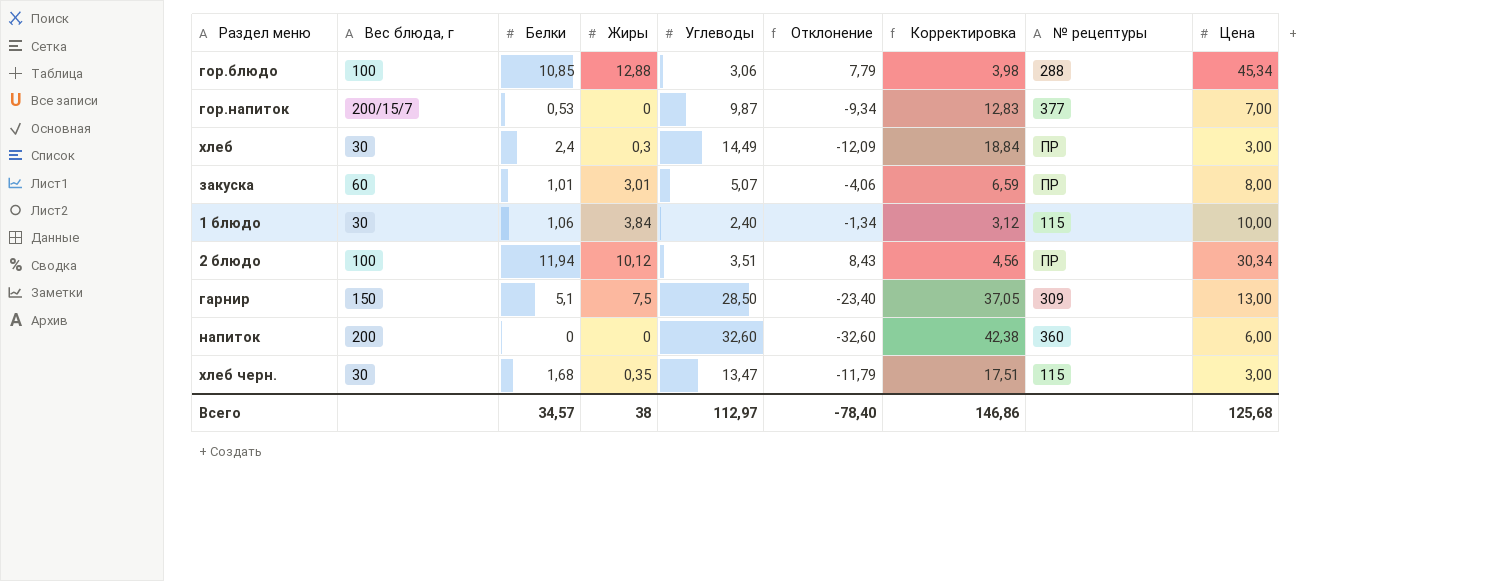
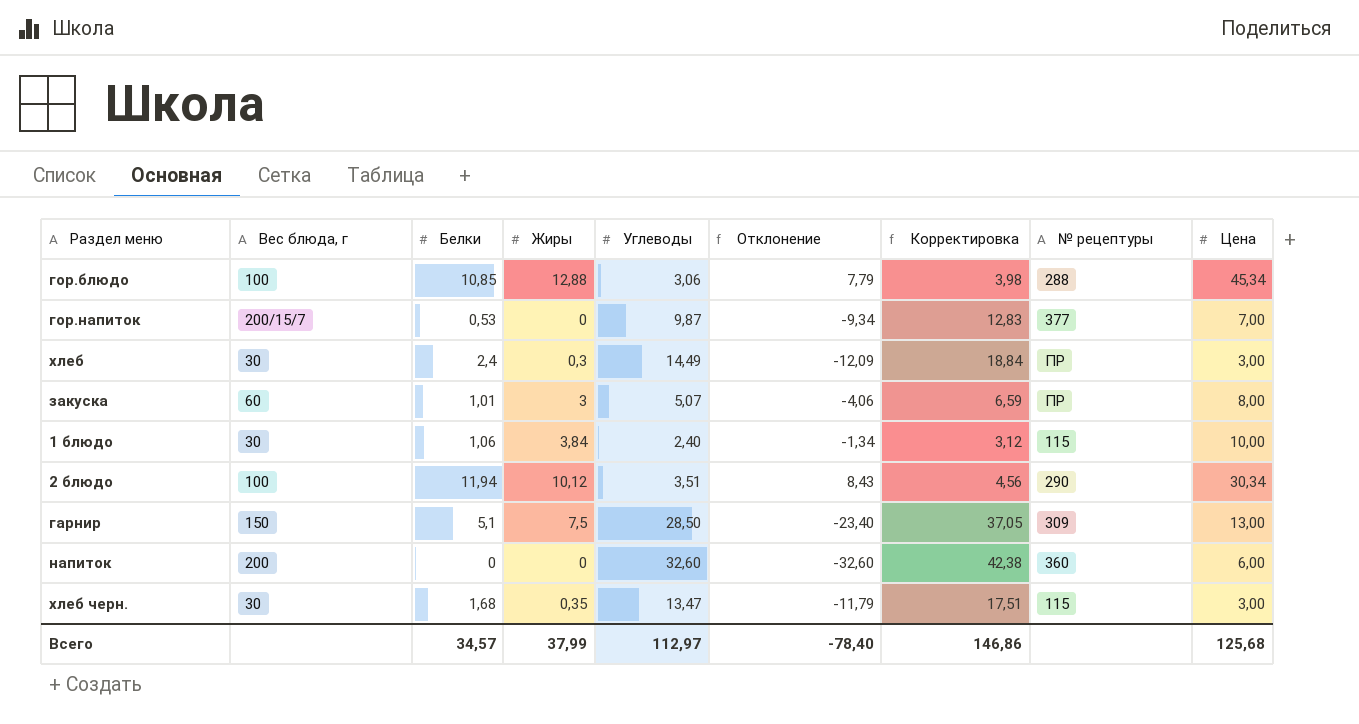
закуска | Жиры: 3,01 -> 3
2 блюдо | № рецептуры: ПР -> 290
Всего | Жиры: 38 -> 37,99

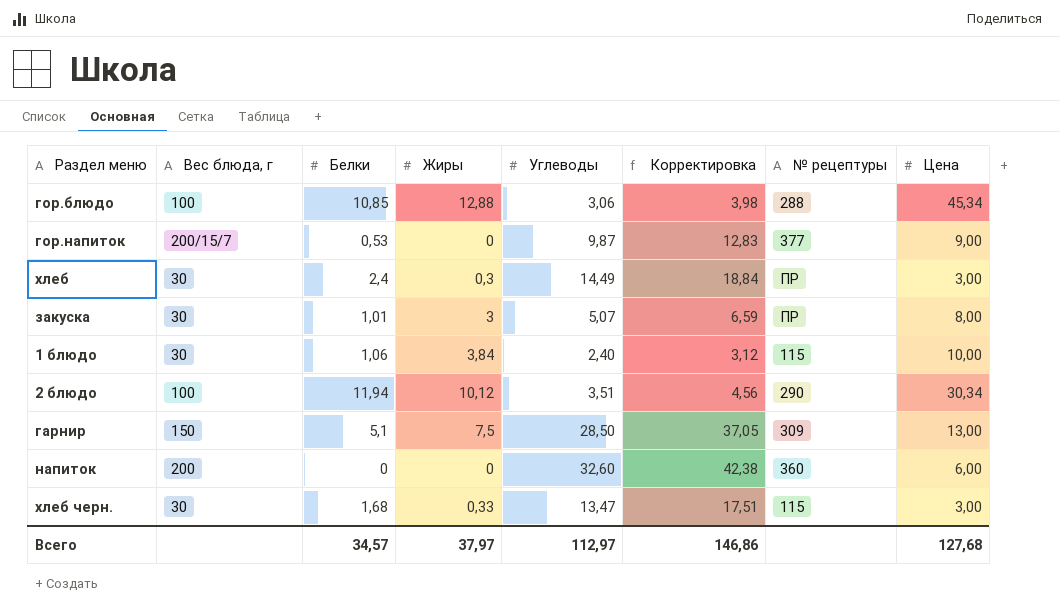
column Отклонение | formula: [Белки] - [Углеводы] -> none
гор.напиток | Цена: 7,00 -> 9,00
закуска | Вес блюда, г: 60 -> 30
хлеб черн. | Жиры: 0,35 -> 0,33
Всего | Жиры: 37,99 -> 37,97
Всего | Цена: 125,68 -> 127,68

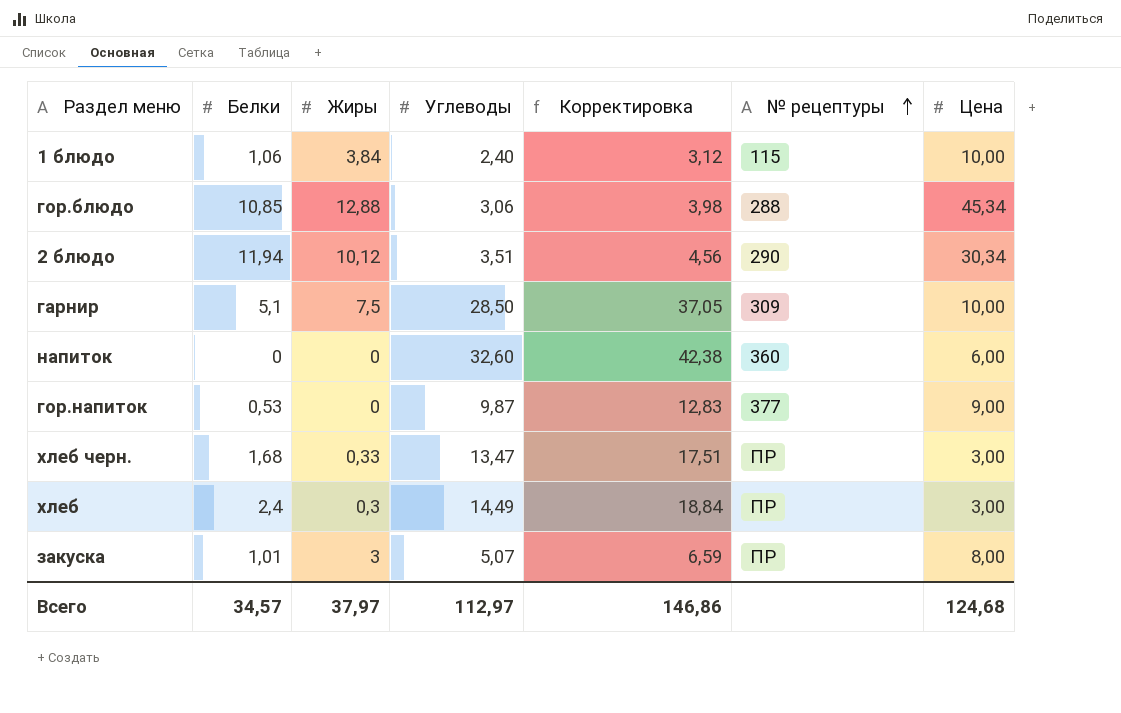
row order: none -> № рецептуры ascending
column Вес блюда, г | position: 2 -> none
гарнир | Цена: 13,00 -> 10,00
хлеб черн. | № рецептуры: 115 -> ПР
Всего | Цена: 127,68 -> 124,68

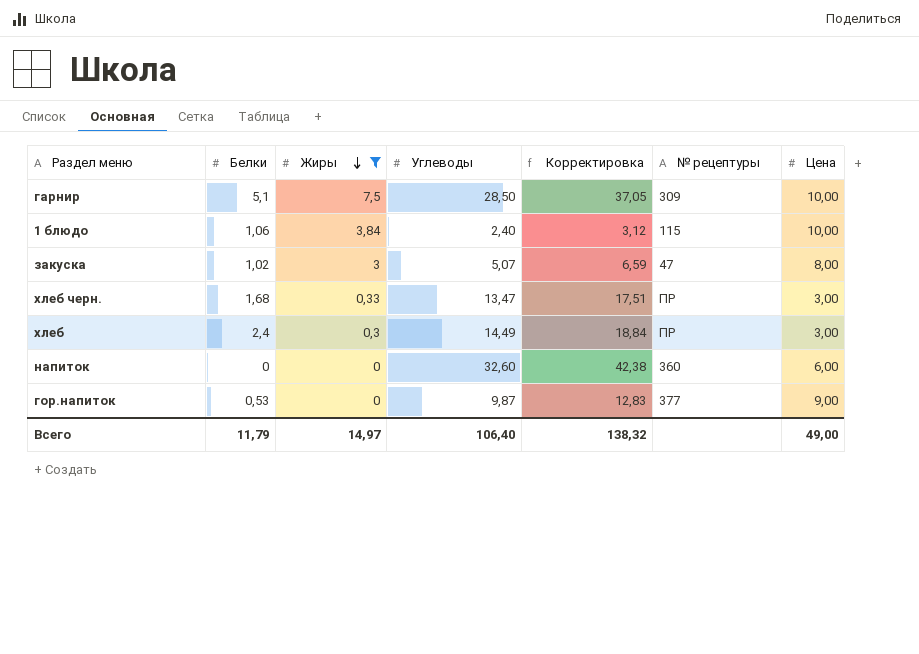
filter: none -> Жиры <= 7,5
row order: № рецептуры ascending -> Жиры descending
закуска | Белки: 1,01 -> 1,02
закуска | № рецептуры: ПР -> 47
Всего | Белки: 34,57 -> 11,79
Всего | Жиры: 37,97 -> 14,97
Всего | Углеводы: 112,97 -> 106,40
Всего | Корректировка: 146,86 -> 138,32
Всего | Цена: 124,68 -> 49,00

